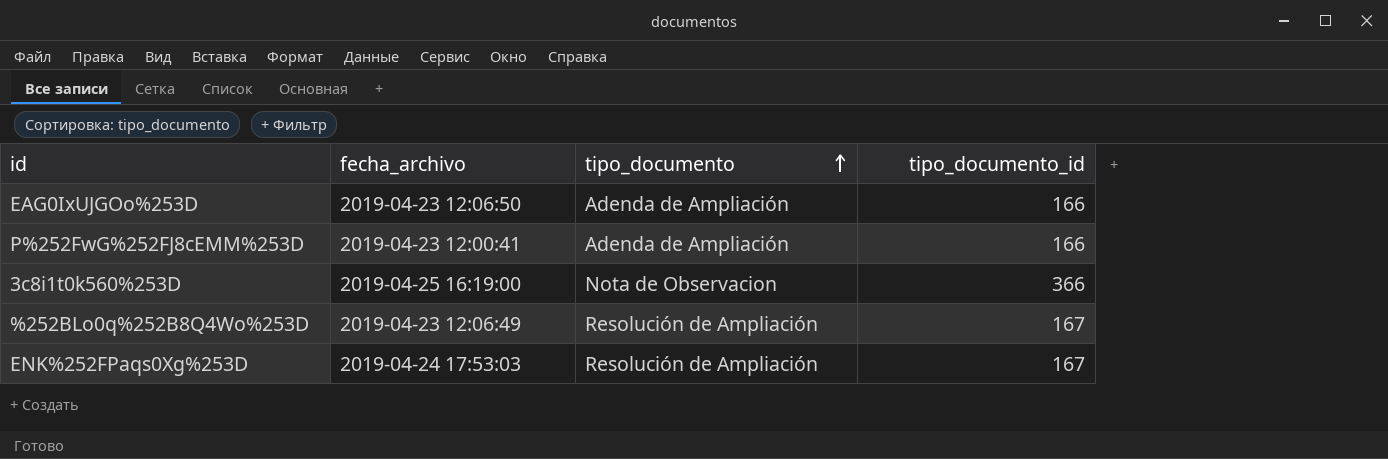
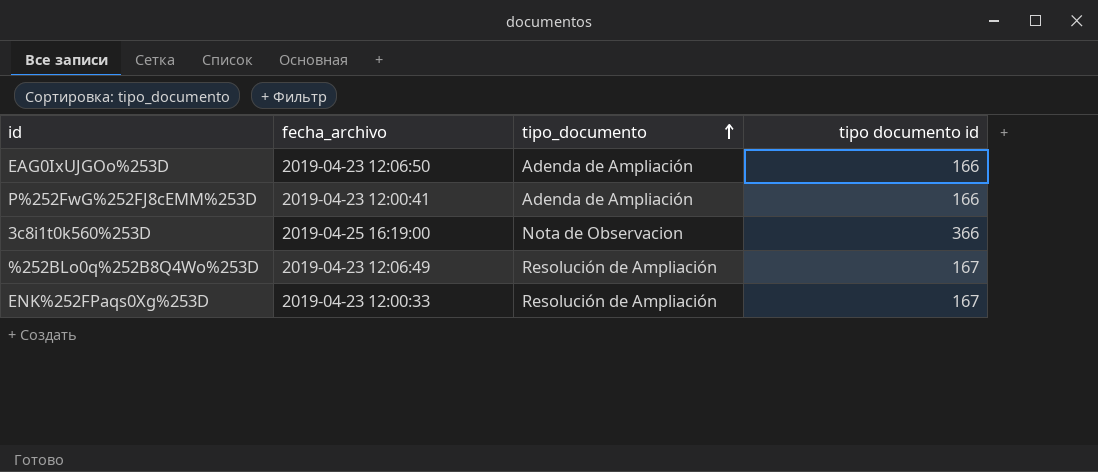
column name: tipo_documento_id -> tipo documento id
ENK%252FPaqs0Xg%253D | fecha_archivo: 2019-04-24 17:53:03 -> 2019-04-23 12:00:33

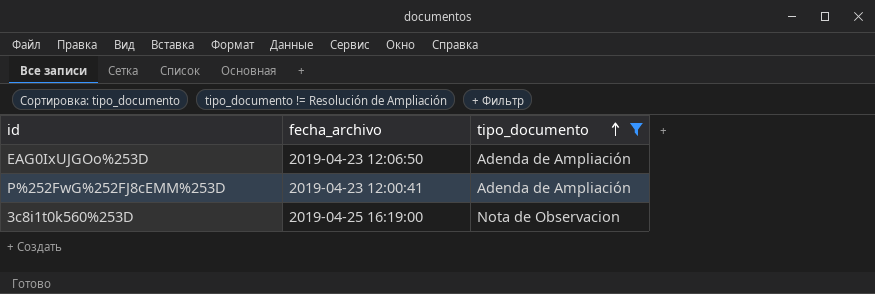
filter: none -> tipo_documento != Resolución de Ampliación
column tipo documento id | position: 4 -> none

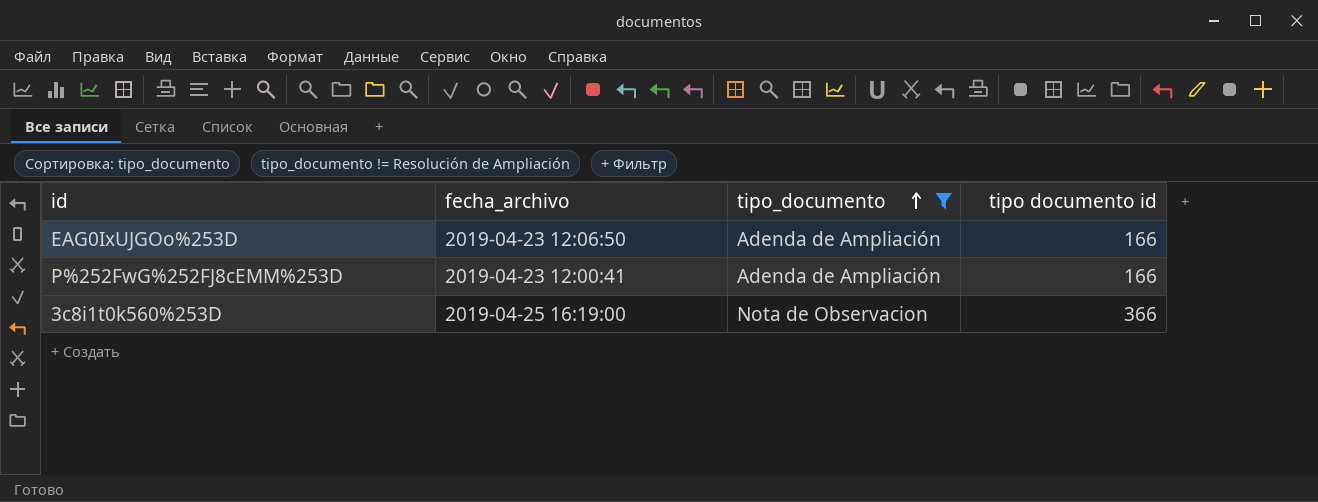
column tipo documento id | position: none -> 4

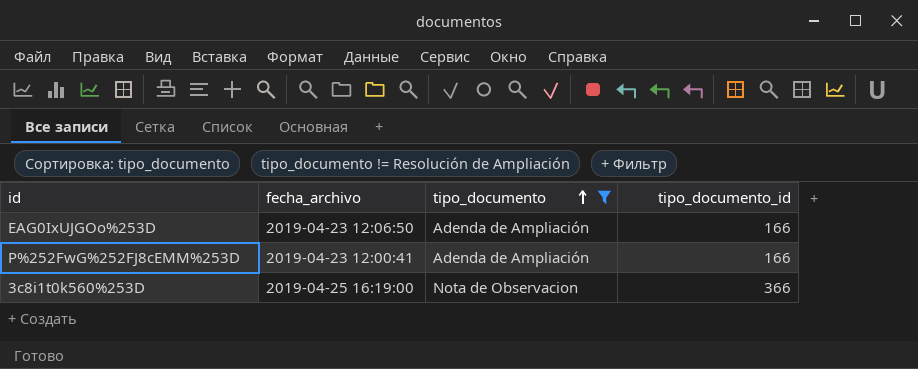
column name: tipo documento id -> tipo_documento_id

